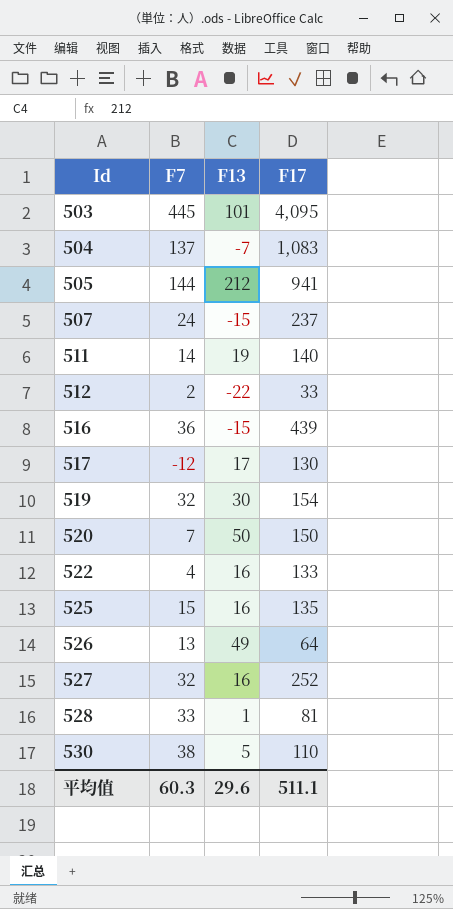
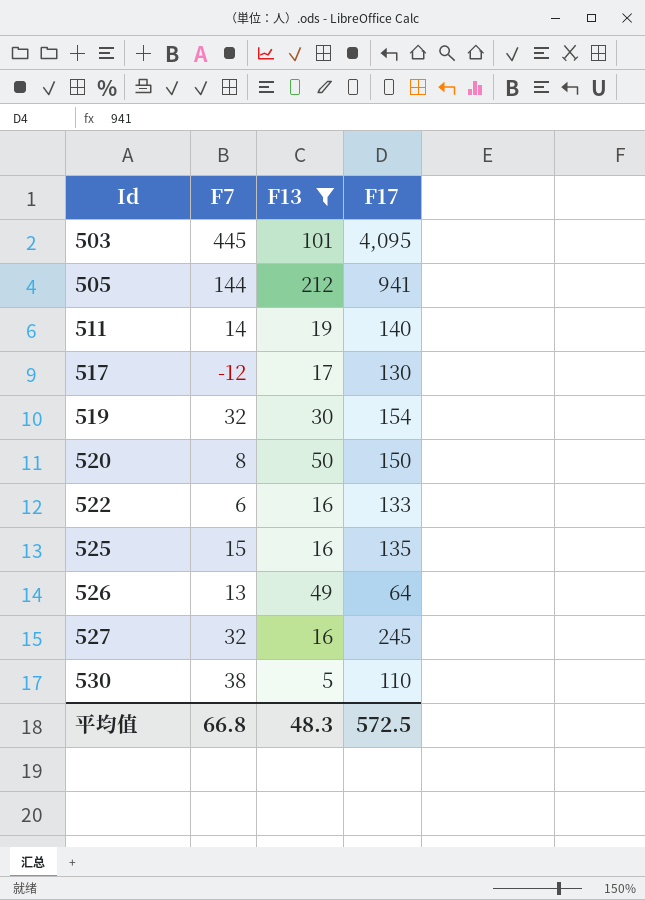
filter: none -> F13 >= 5
520 | F7: 7 -> 8
522 | F7: 4 -> 6
527 | F17: 252 -> 245
平均值 | F7: 60.3 -> 66.8
平均值 | F13: 29.6 -> 48.3
平均值 | F17: 511.1 -> 572.5

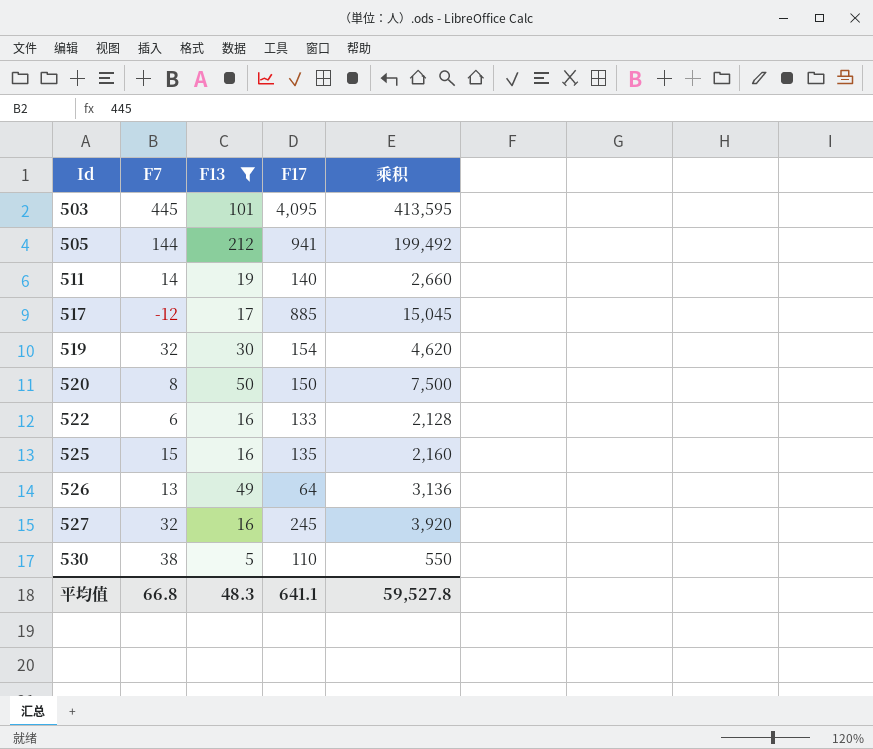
column 乘积 | formula: none -> [F13] * [F17]
517 | F17: 130 -> 885
平均值 | F17: 572.5 -> 641.1

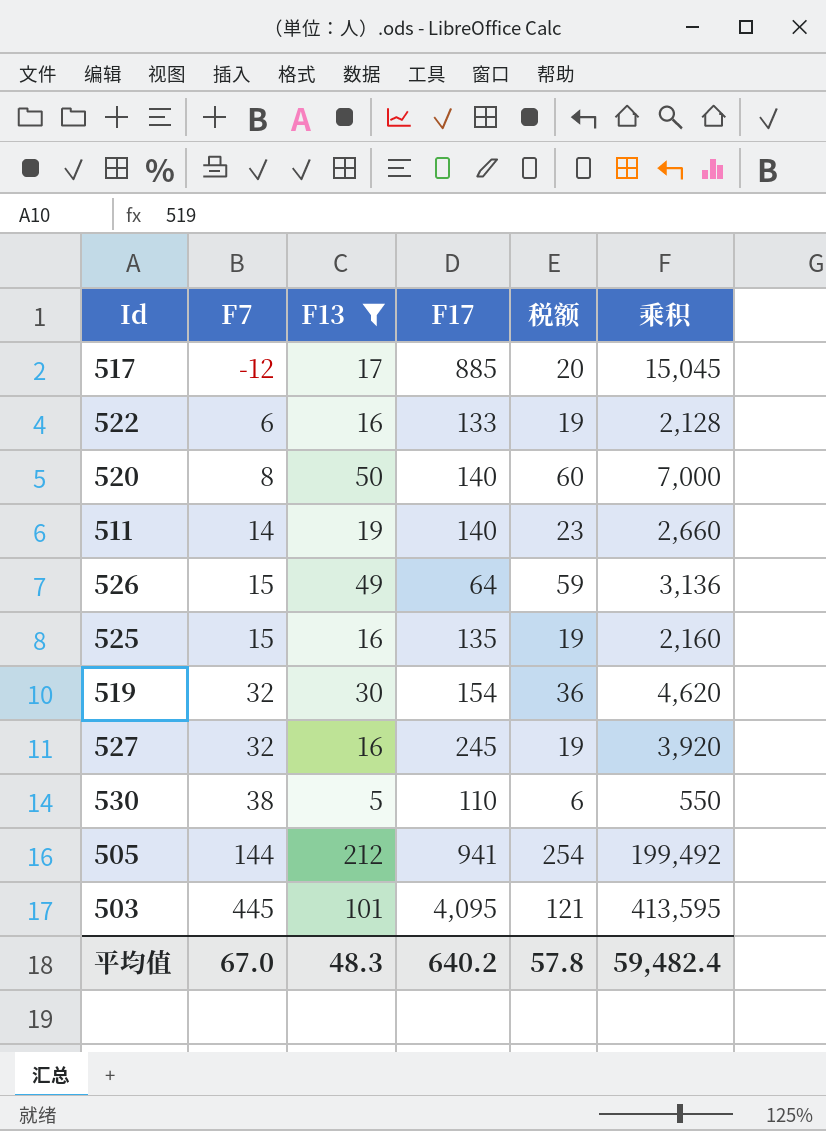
row order: Id ascending -> F7 ascending
column 税额 | formula: none -> [F13] * 1.2
520 | F17: 150 -> 140
520 | 乘积: 7,500 -> 7,000
526 | F7: 13 -> 15
平均值 | F7: 66.8 -> 67.0
平均值 | F17: 641.1 -> 640.2
平均值 | 乘积: 59,527.8 -> 59,482.4

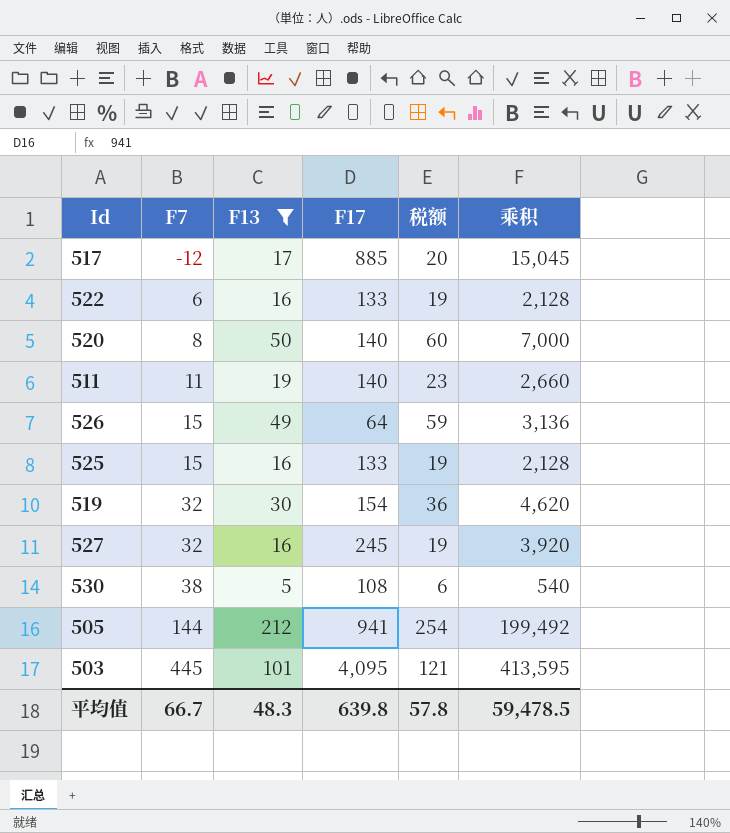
511 | F7: 14 -> 11
525 | F17: 135 -> 133
525 | 乘积: 2,160 -> 2,128
530 | F17: 110 -> 108
530 | 乘积: 550 -> 540
平均值 | F7: 67.0 -> 66.7
平均值 | F17: 640.2 -> 639.8
平均值 | 乘积: 59,482.4 -> 59,478.5

